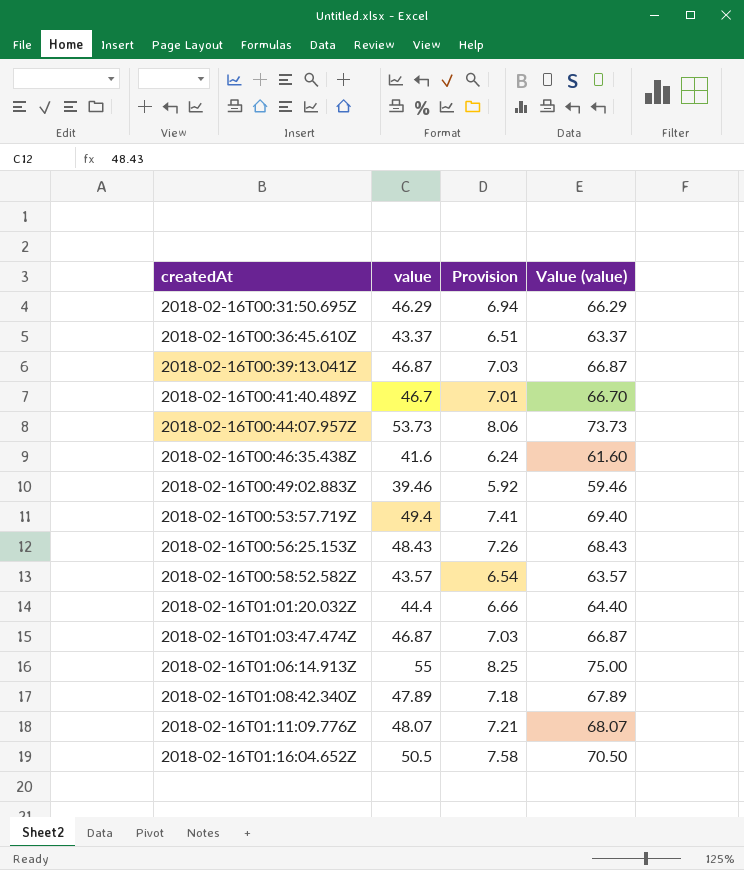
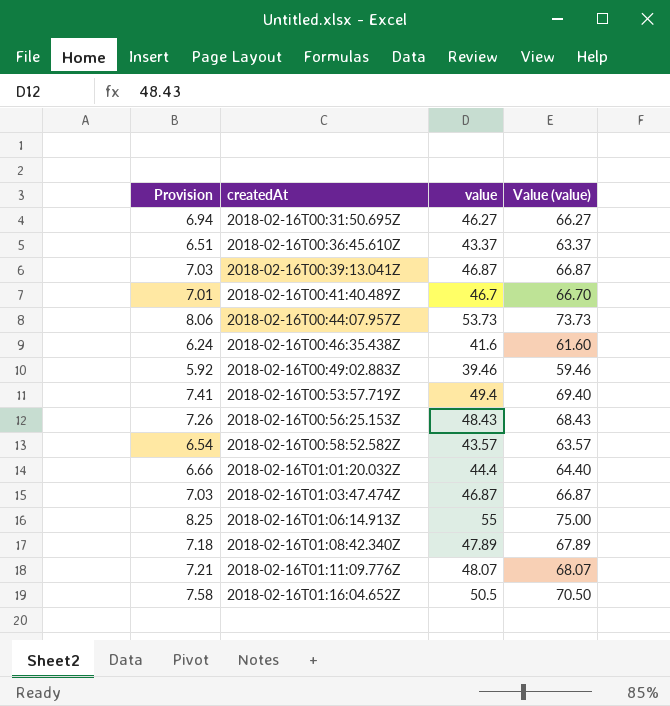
column Provision | position: 3 -> 1
2018-02-16T00:31:50.695Z | value: 46.29 -> 46.27
2018-02-16T00:31:50.695Z | Value (value): 66.29 -> 66.27

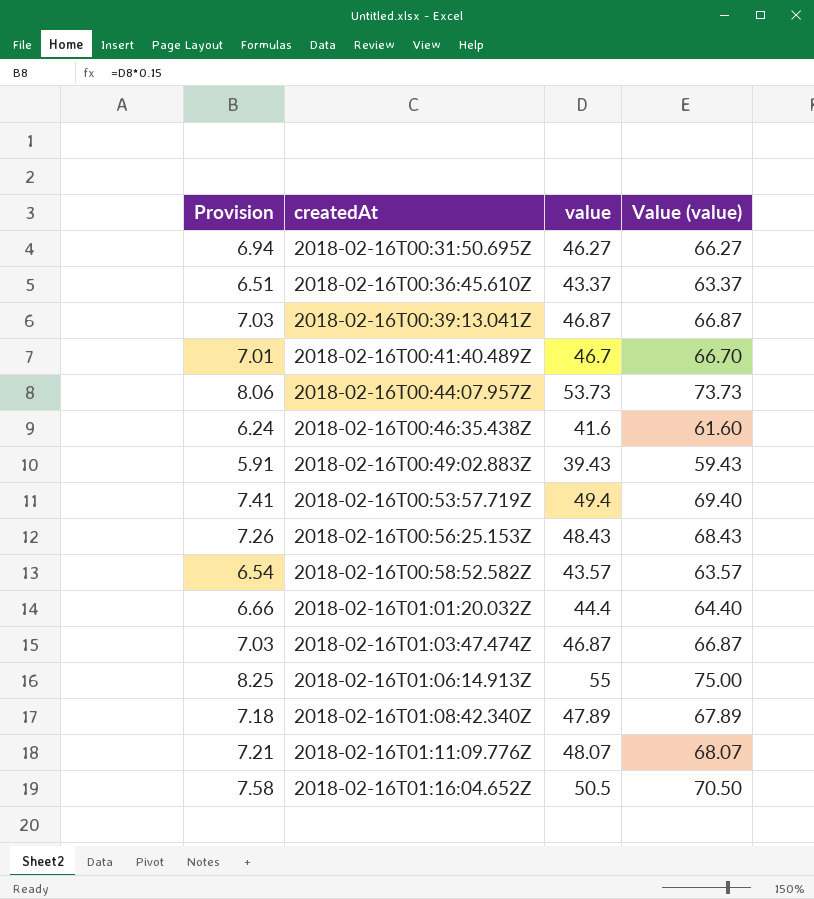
2018-02-16T00:49:02.883Z | Provision: 5.92 -> 5.91
2018-02-16T00:49:02.883Z | value: 39.46 -> 39.43
2018-02-16T00:49:02.883Z | Value (value): 59.46 -> 59.43

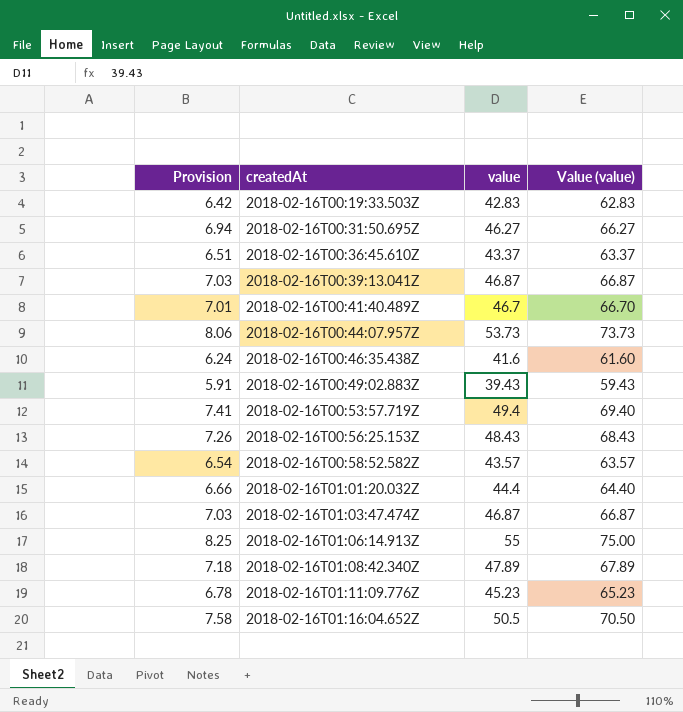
row 2018-02-16T00:19:33.503Z: none -> 6.42 | 42.83 | 62.83
2018-02-16T01:11:09.776Z | Provision: 7.21 -> 6.78
2018-02-16T01:11:09.776Z | value: 48.07 -> 45.23
2018-02-16T01:11:09.776Z | Value (value): 68.07 -> 65.23

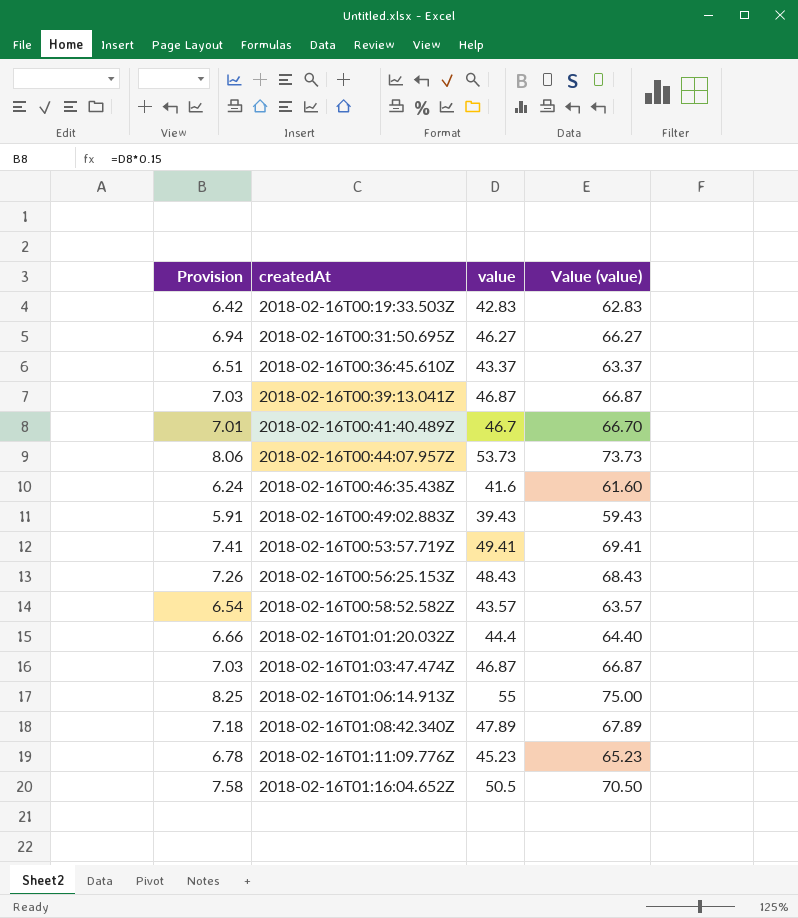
2018-02-16T00:53:57.719Z | value: 49.4 -> 49.41
2018-02-16T00:53:57.719Z | Value (value): 69.40 -> 69.41

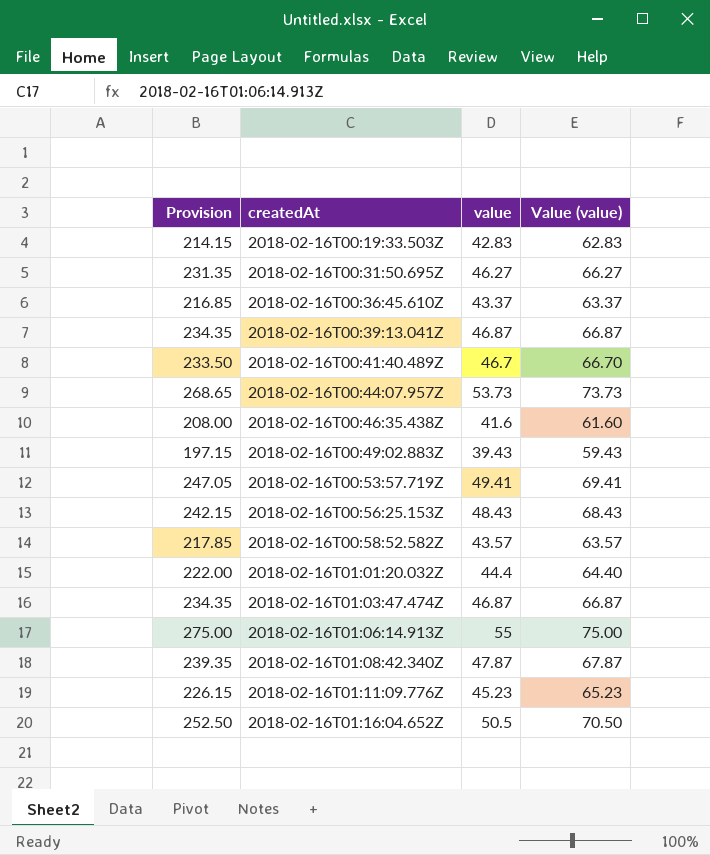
column Provision | formula: [value] * 0.15 -> [value] * 5
2018-02-16T01:08:42.340Z | value: 47.89 -> 47.87
2018-02-16T01:08:42.340Z | Value (value): 67.89 -> 67.87

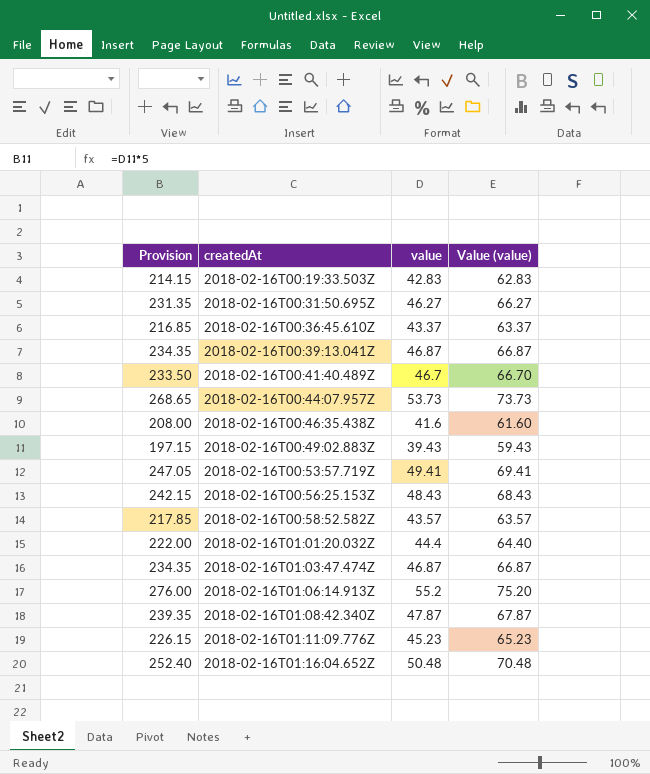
2018-02-16T01:06:14.913Z | Provision: 275.00 -> 276.00
2018-02-16T01:06:14.913Z | value: 55 -> 55.2
2018-02-16T01:06:14.913Z | Value (value): 75.00 -> 75.20
2018-02-16T01:16:04.652Z | Provision: 252.50 -> 252.40
2018-02-16T01:16:04.652Z | value: 50.5 -> 50.48
2018-02-16T01:16:04.652Z | Value (value): 70.50 -> 70.48

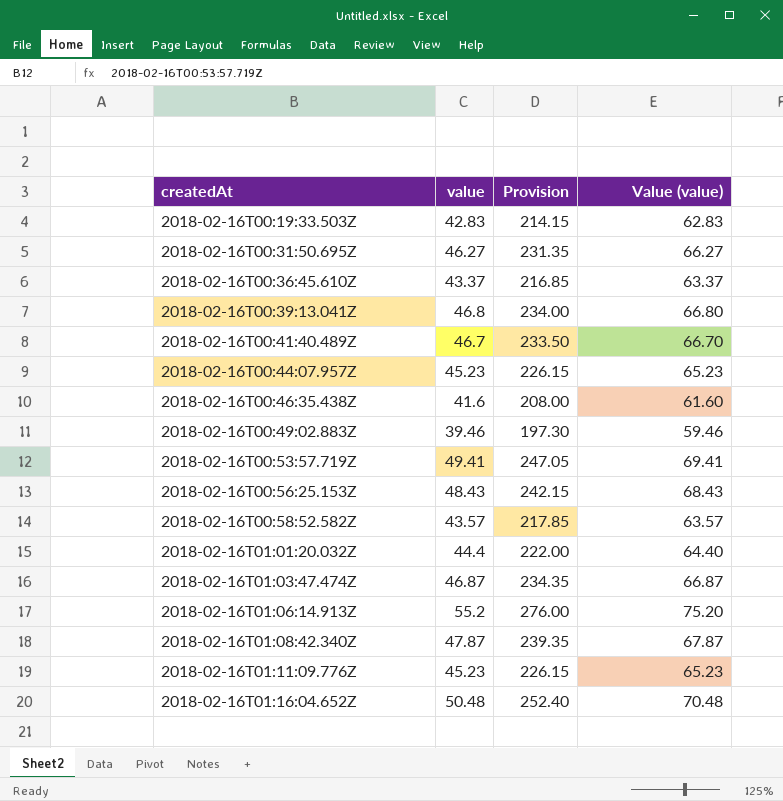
column Provision | position: 1 -> 3
2018-02-16T00:39:13.041Z | value: 46.87 -> 46.8
2018-02-16T00:39:13.041Z | Provision: 234.35 -> 234.00
2018-02-16T00:39:13.041Z | Value (value): 66.87 -> 66.80
2018-02-16T00:44:07.957Z | value: 53.73 -> 45.23
2018-02-16T00:44:07.957Z | Provision: 268.65 -> 226.15
2018-02-16T00:44:07.957Z | Value (value): 73.73 -> 65.23
2018-02-16T00:49:02.883Z | value: 39.43 -> 39.46
2018-02-16T00:49:02.883Z | Provision: 197.15 -> 197.30
2018-02-16T00:49:02.883Z | Value (value): 59.43 -> 59.46

